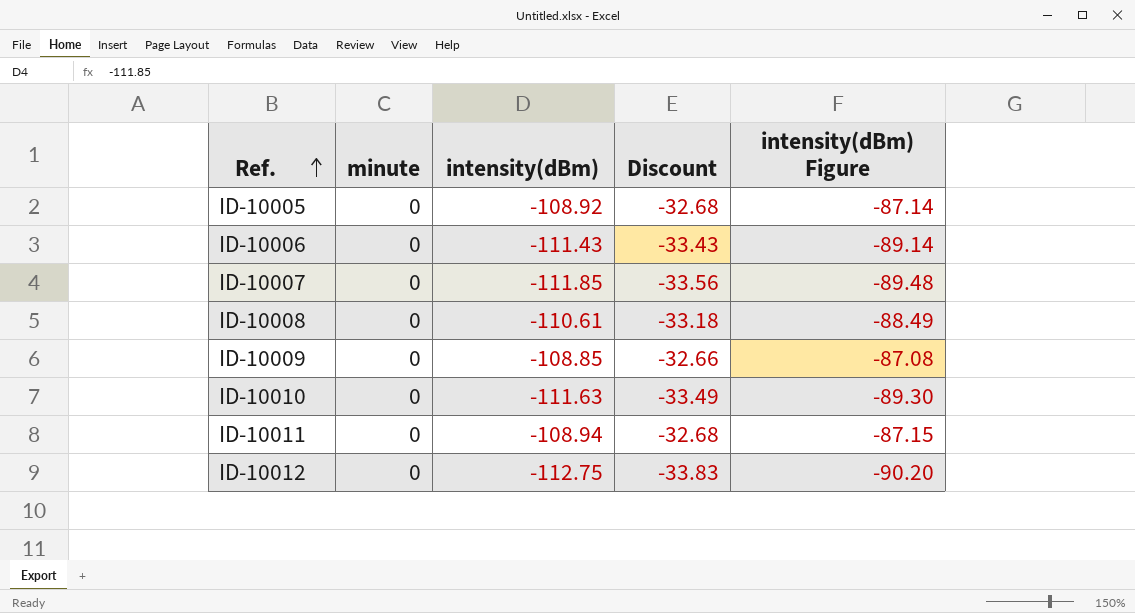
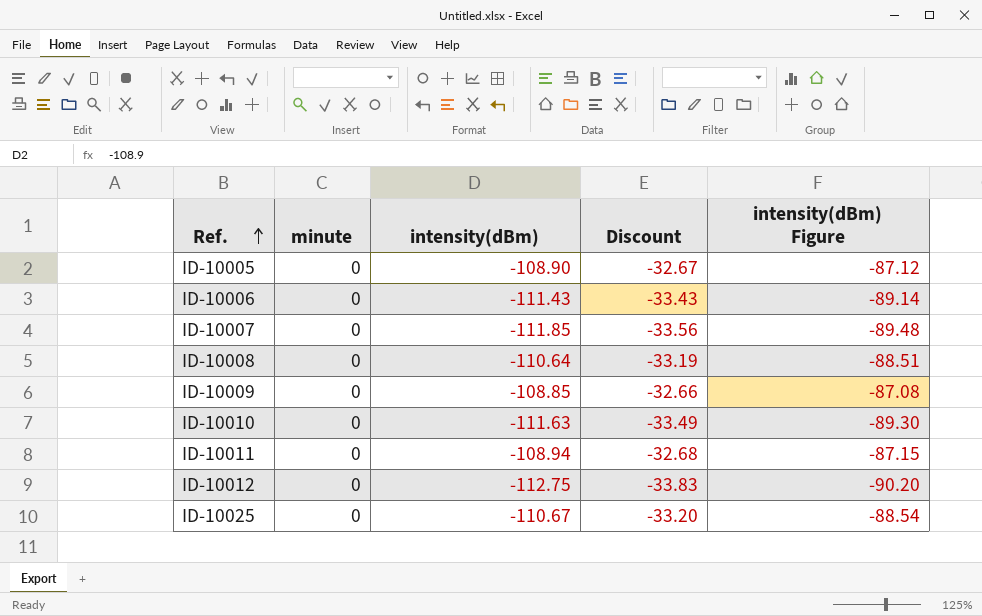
ID-10005 | intensity(dBm): -108.92 -> -108.90
ID-10005 | Discount: -32.68 -> -32.67
ID-10005 | intensity(dBm) Figure: -87.14 -> -87.12
ID-10008 | intensity(dBm): -110.61 -> -110.64
ID-10008 | Discount: -33.18 -> -33.19
ID-10008 | intensity(dBm) Figure: -88.49 -> -88.51
row ID-10025: none -> 0 | -110.67 | -33.20 | -88.54

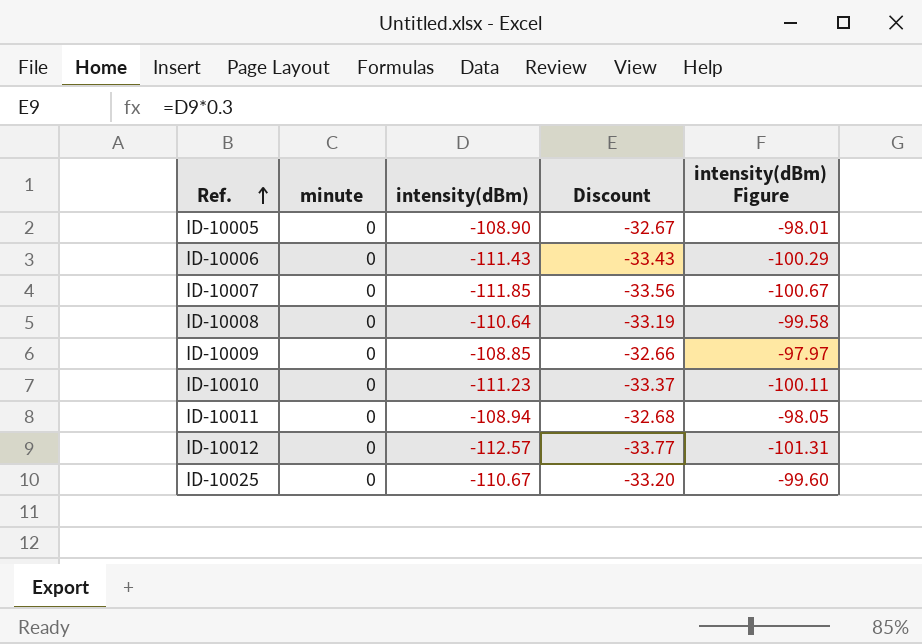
column intensity(dBm) Figure | formula: [intensity(dBm)] * 0.8 -> [intensity(dBm)] * 0.9
ID-10010 | intensity(dBm): -111.63 -> -111.23
ID-10010 | Discount: -33.49 -> -33.37
ID-10012 | intensity(dBm): -112.75 -> -112.57
ID-10012 | Discount: -33.83 -> -33.77

